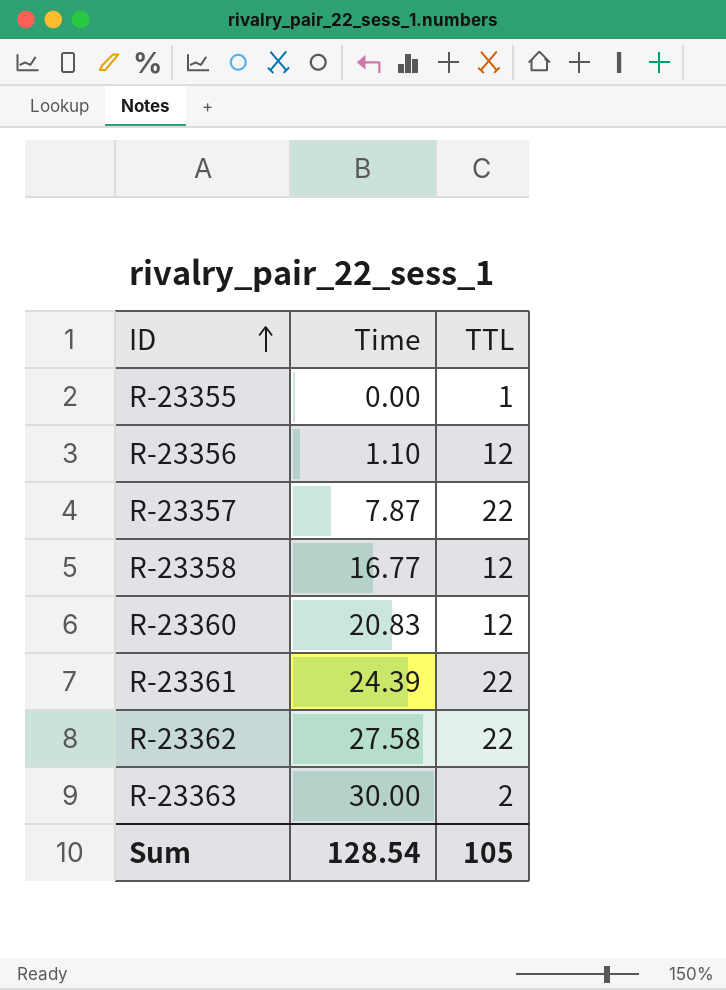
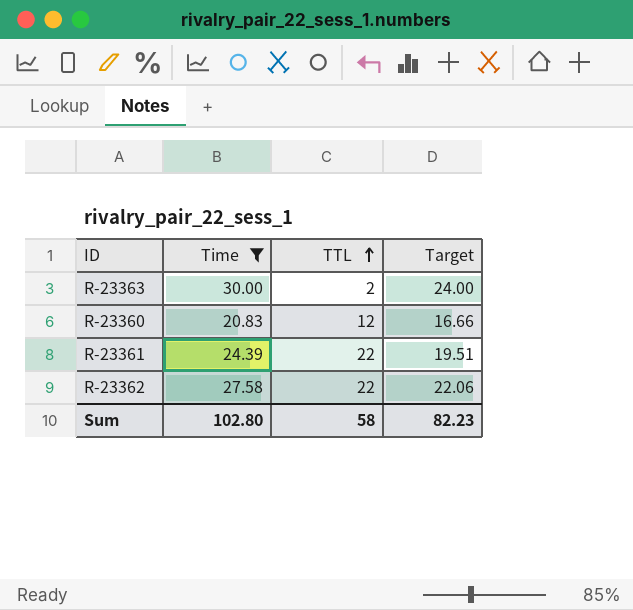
filter: none -> Time >= 20.83
row order: ID ascending -> TTL ascending
column Target | formula: none -> [Time] * 0.8
Sum | Time: 128.54 -> 102.80
Sum | TTL: 105 -> 58

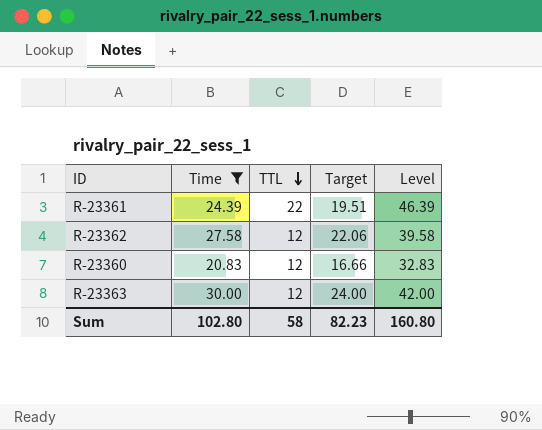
row order: TTL ascending -> TTL descending
column Level | formula: none -> [Time] + [TTL]
R-23362 | TTL: 22 -> 12
R-23363 | TTL: 2 -> 12

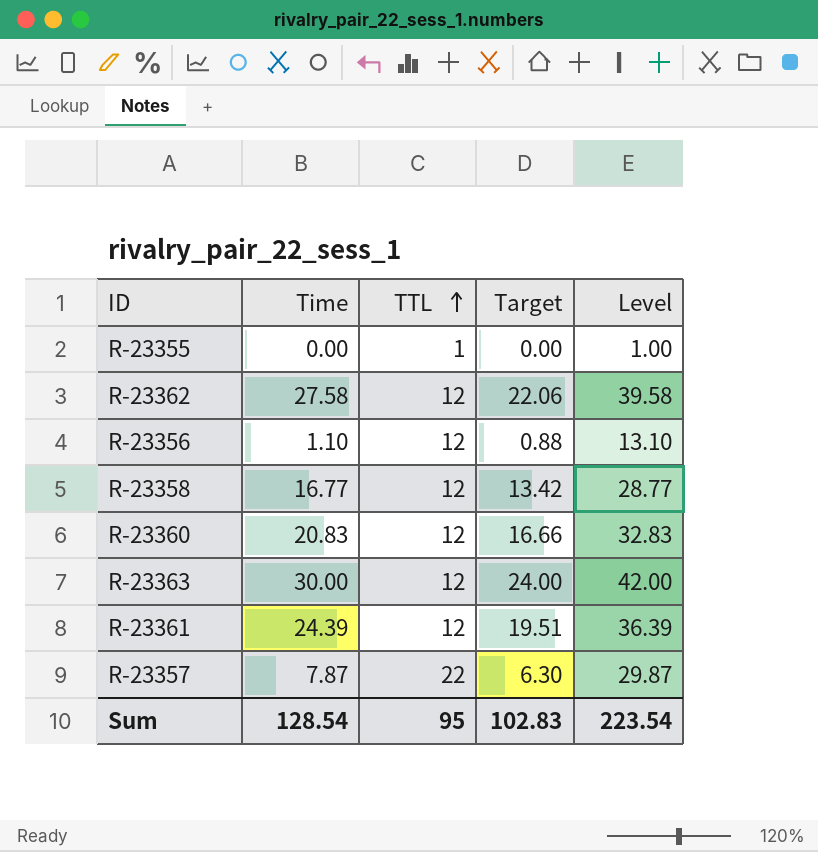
filter: Time >= 20.83 -> none
row order: TTL descending -> TTL ascending
R-23361 | TTL: 22 -> 12
R-23361 | Level: 46.39 -> 36.39
Sum | Time: 102.80 -> 128.54
Sum | TTL: 58 -> 95
Sum | Target: 82.23 -> 102.83
Sum | Level: 160.80 -> 223.54

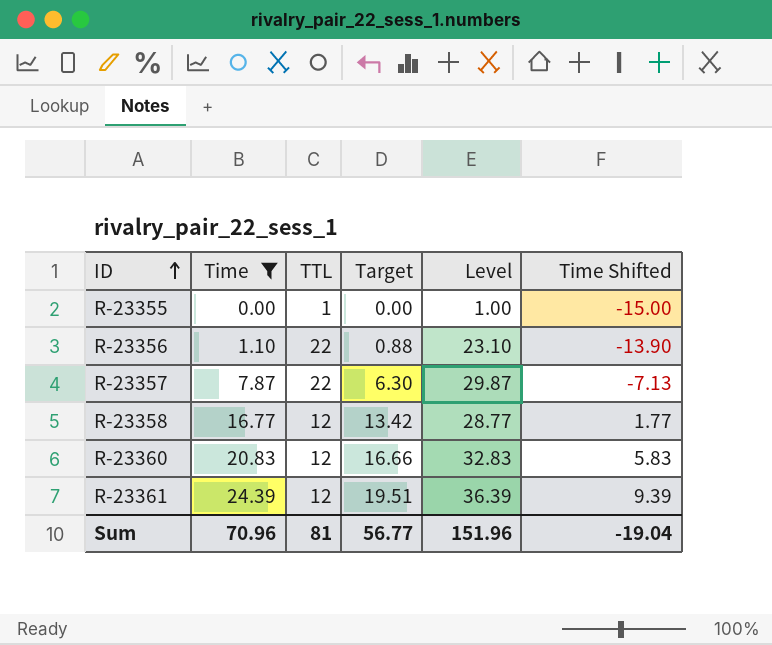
filter: none -> Time <= 24.39
row order: TTL ascending -> ID ascending
column Time Shifted | formula: none -> [Time] - 15
R-23356 | TTL: 12 -> 22
R-23356 | Level: 13.10 -> 23.10
Sum | Time: 128.54 -> 70.96
Sum | TTL: 95 -> 81
Sum | Target: 102.83 -> 56.77
Sum | Level: 223.54 -> 151.96

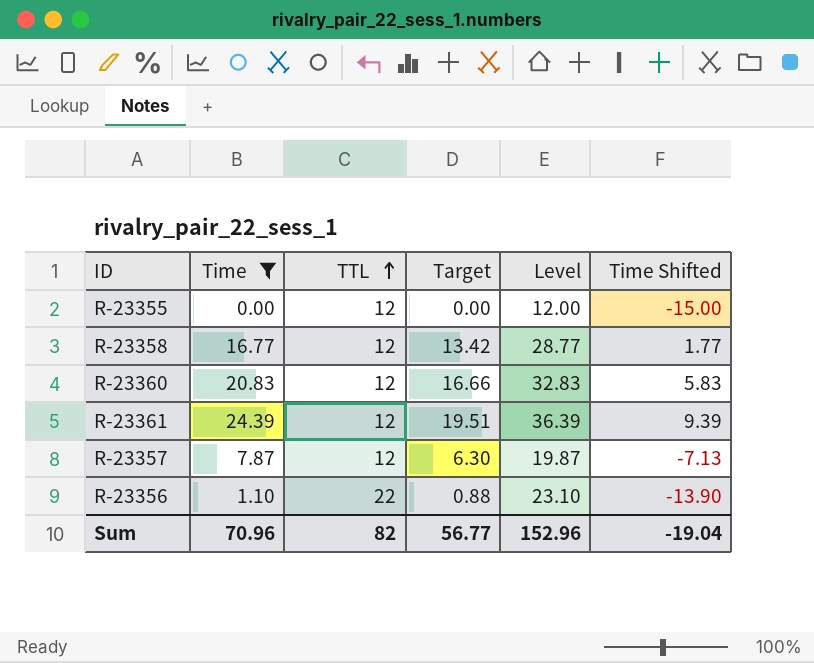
row order: ID ascending -> TTL ascending
R-23355 | TTL: 1 -> 12
R-23355 | Level: 1.00 -> 12.00
R-23357 | TTL: 22 -> 12
R-23357 | Level: 29.87 -> 19.87
Sum | TTL: 81 -> 82
Sum | Level: 151.96 -> 152.96

